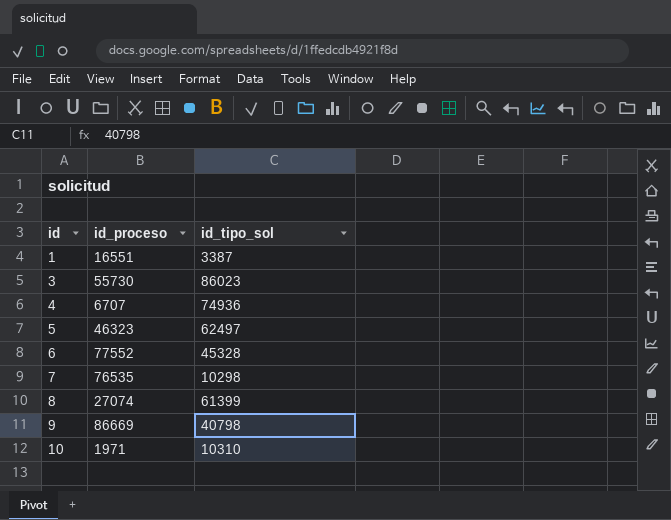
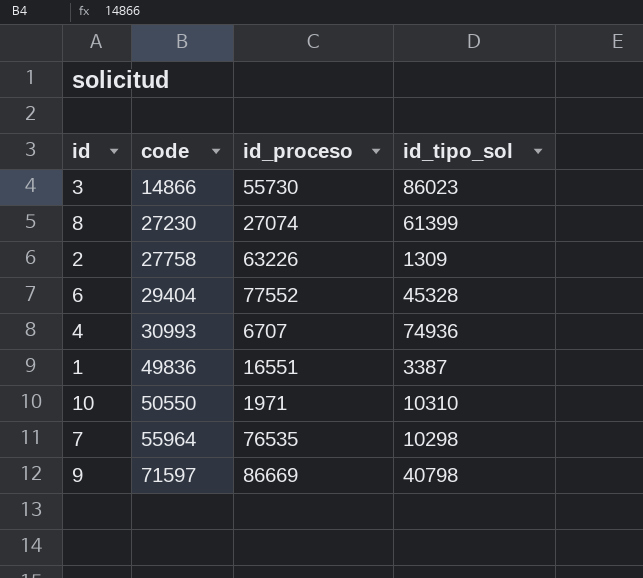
row order: id ascending -> code ascending
column code | position: none -> 2
row 5: 46323 | 62497 -> none
row 2: none -> 27758 | 63226 | 1309

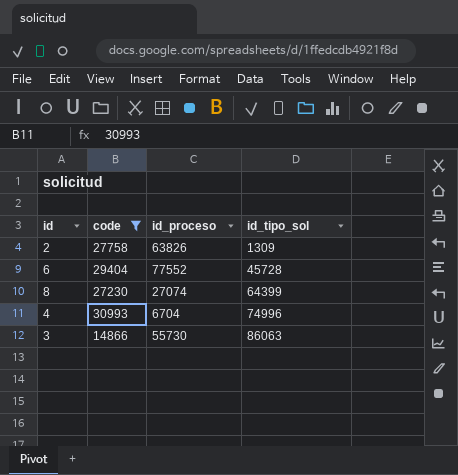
filter: none -> code <= 30993
row order: code ascending -> id_tipo_sol ascending
2 | id_proceso: 63226 -> 63826
6 | id_tipo_sol: 45328 -> 45728
8 | id_tipo_sol: 61399 -> 64399
4 | id_proceso: 6707 -> 6704
4 | id_tipo_sol: 74936 -> 74996
3 | id_tipo_sol: 86023 -> 86063

